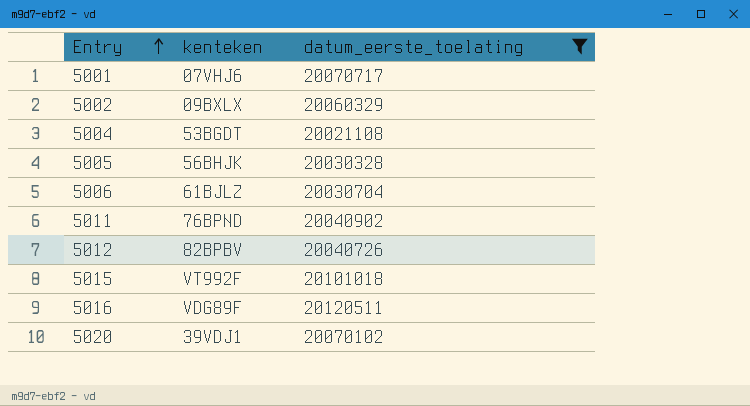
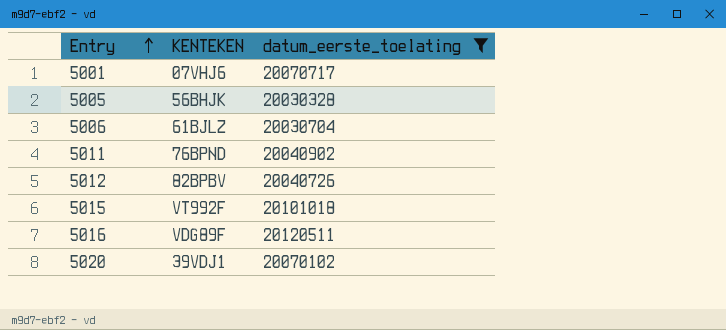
column name: kenteken -> KENTEKEN
row 5002: 09BXLX | 20060329 -> none
row 5004: 53BGDT | 20021108 -> none

